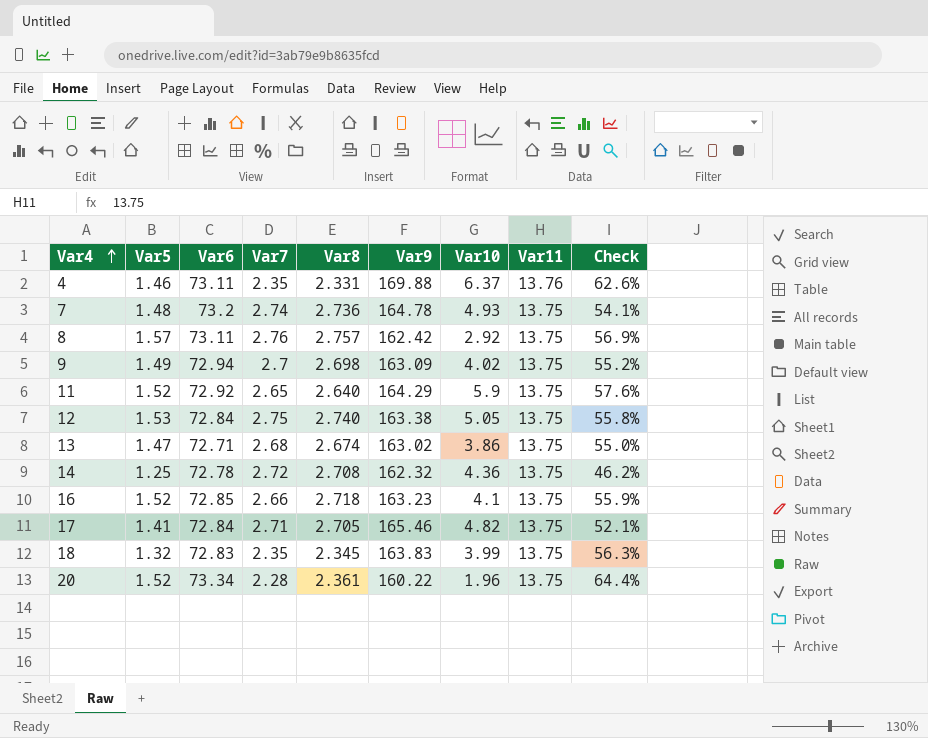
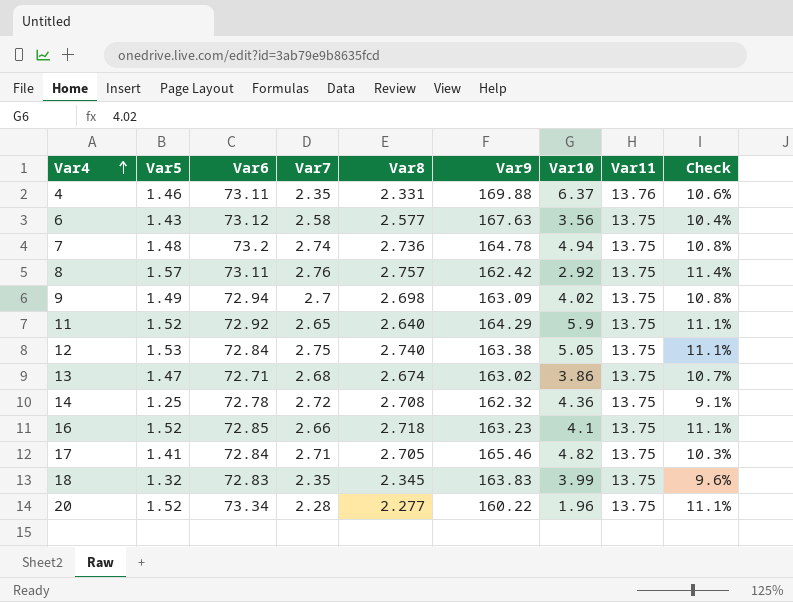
column Check | formula: [Var5] / [Var8] -> [Var5] / [Var11]
row 6: none -> 1.43 | 73.12 | 2.58 | 2.577 | 167.63 | 3.56 | 13.75 | 10.4%
7 | Var10: 4.93 -> 4.94
20 | Var8: 2.361 -> 2.277

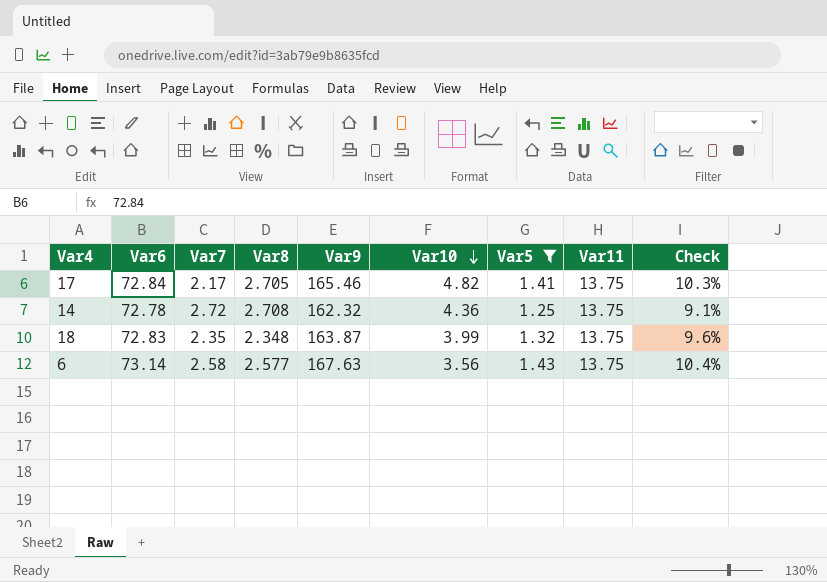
filter: none -> Var5 <= 1.43
row order: Var4 ascending -> Var10 descending
column Var5 | position: 2 -> 7
17 | Var7: 2.71 -> 2.17
18 | Var8: 2.345 -> 2.348
18 | Var9: 163.83 -> 163.87
6 | Var6: 73.12 -> 73.14

